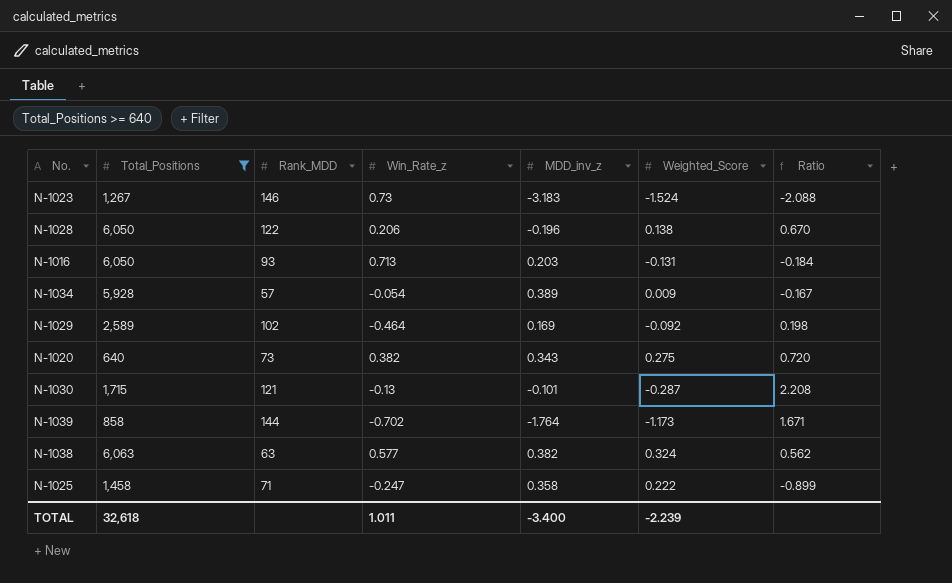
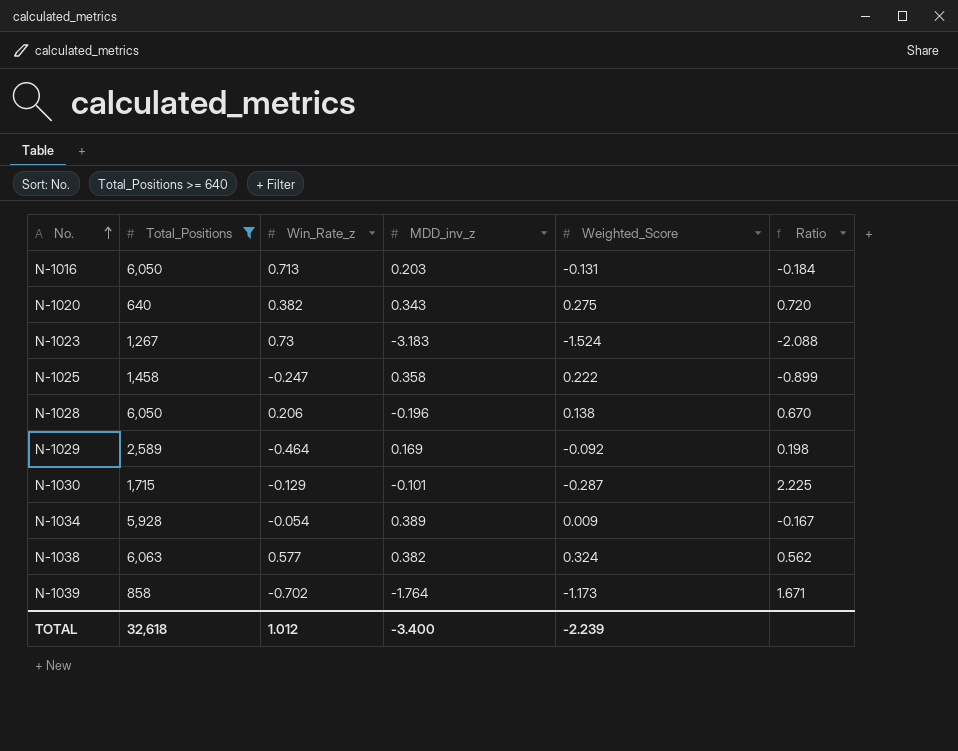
row order: none -> No. ascending
column Rank_MDD | position: 3 -> none
N-1030 | Win_Rate_z: -0.13 -> -0.129
N-1030 | Ratio: 2.208 -> 2.225
TOTAL | Win_Rate_z: 1.011 -> 1.012

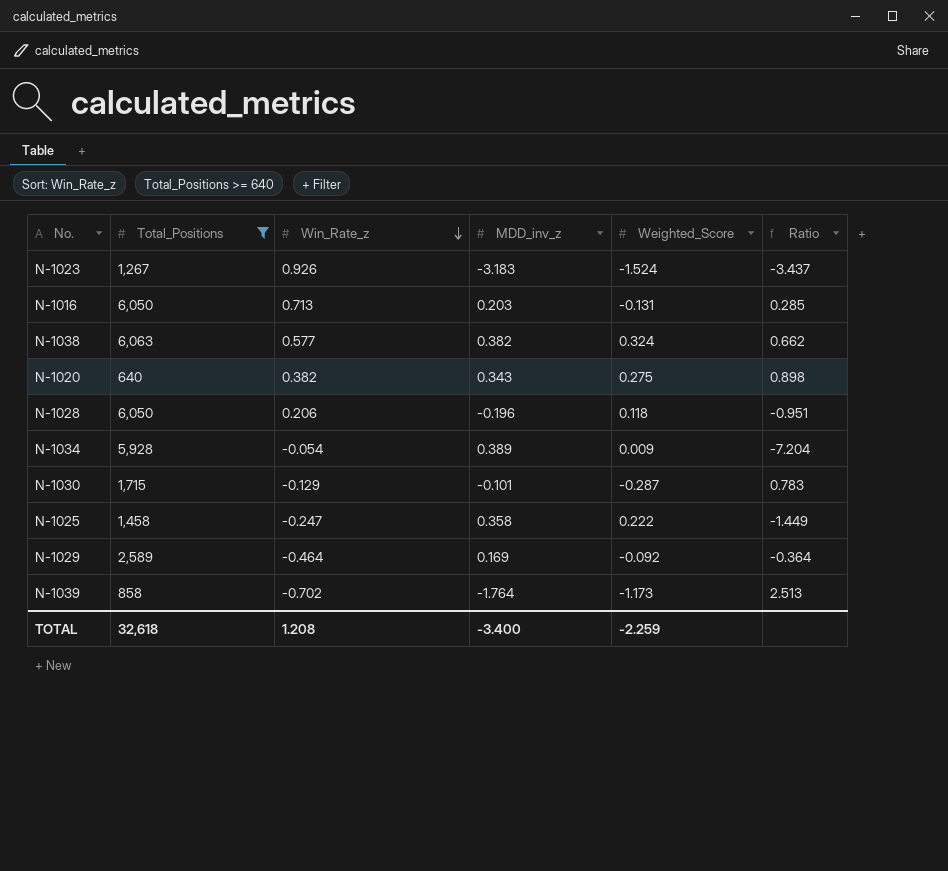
row order: No. ascending -> Win_Rate_z descending
column Ratio | formula: [Weighted_Score] / [Win_Rate_z] -> [MDD_inv_z] / [Win_Rate_z]
N-1023 | Win_Rate_z: 0.73 -> 0.926
N-1028 | Weighted_Score: 0.138 -> 0.118
TOTAL | Win_Rate_z: 1.012 -> 1.208
TOTAL | Weighted_Score: -2.239 -> -2.259

